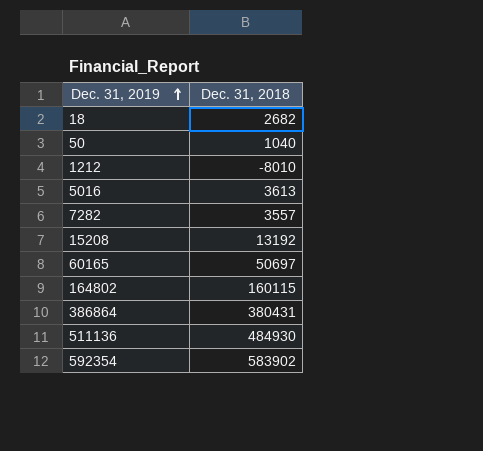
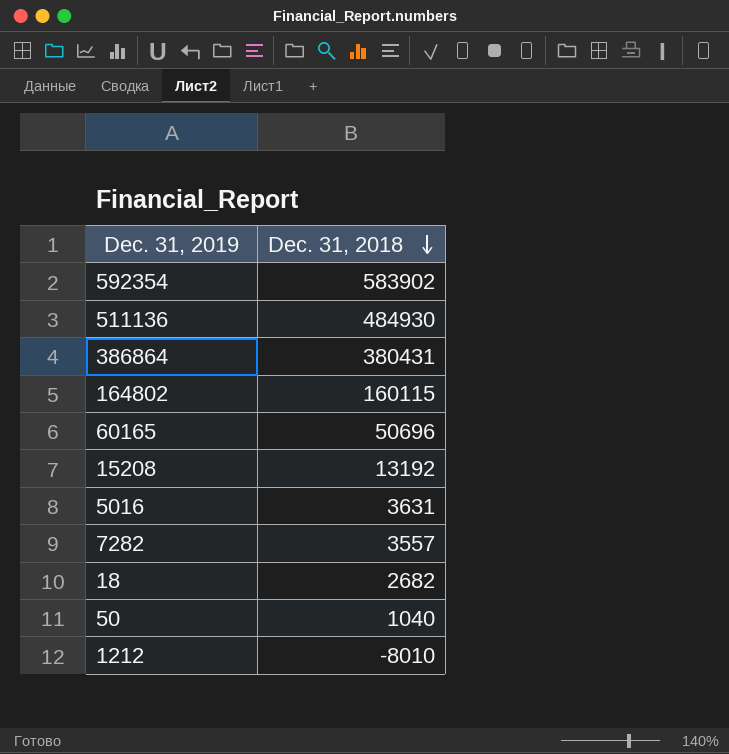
row order: Dec. 31, 2019 ascending -> Dec. 31, 2018 descending
60165 | Dec. 31, 2018: 50697 -> 50696
5016 | Dec. 31, 2018: 3613 -> 3631

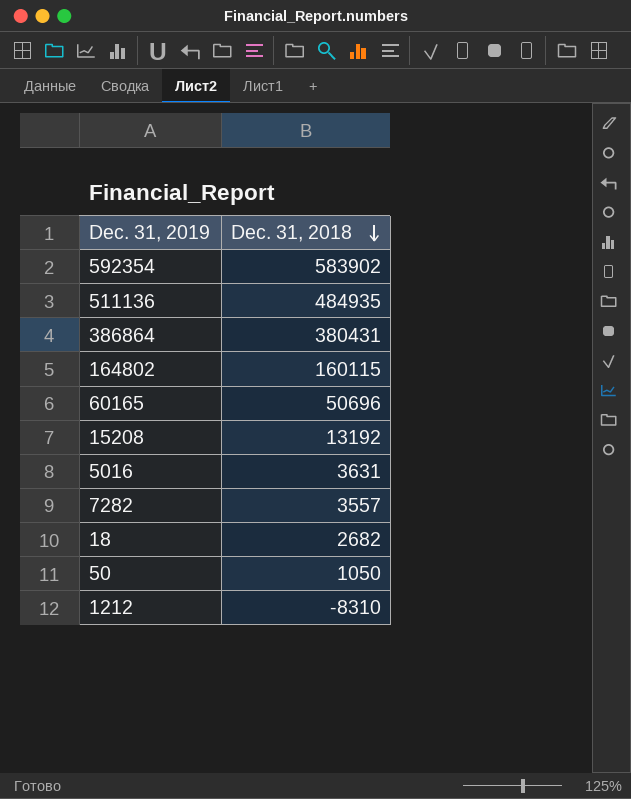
511136 | Dec. 31, 2018: 484930 -> 484935
50 | Dec. 31, 2018: 1040 -> 1050
1212 | Dec. 31, 2018: -8010 -> -8310

